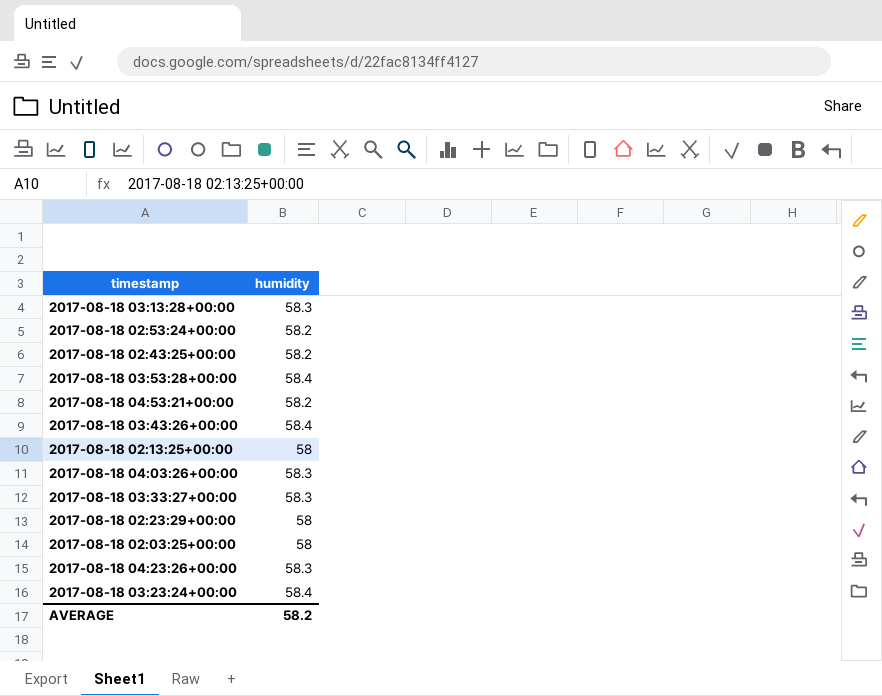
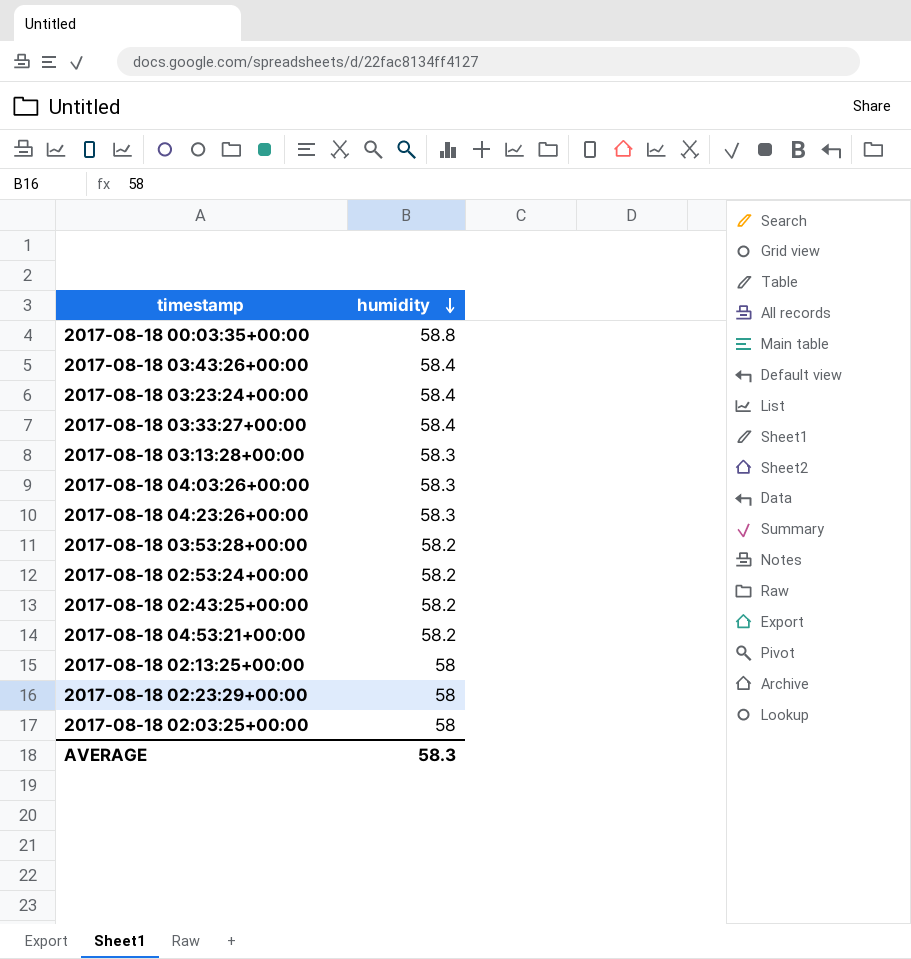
row order: none -> humidity descending
row 2017-08-18 00:03:35+00:00: none -> 58.8
2017-08-18 03:33:27+00:00 | humidity: 58.3 -> 58.4
2017-08-18 03:53:28+00:00 | humidity: 58.4 -> 58.2
AVERAGE | humidity: 58.2 -> 58.3

